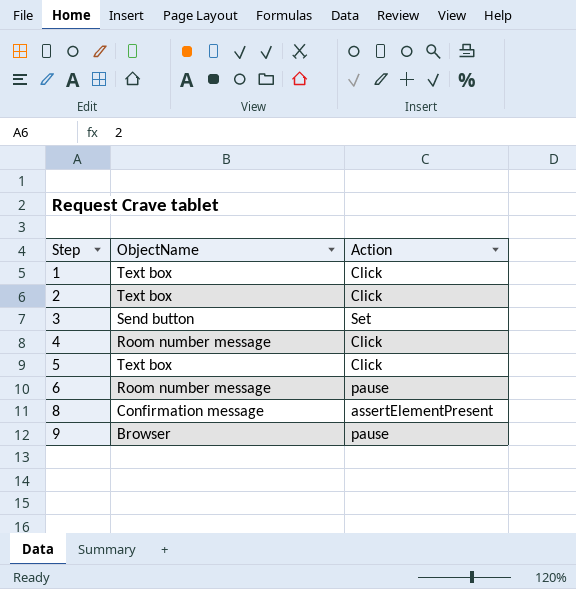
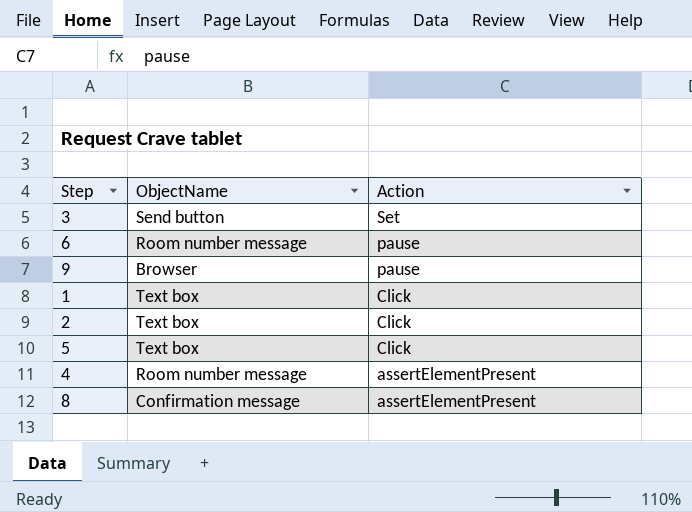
row order: Step ascending -> Action descending
4 | Action: Click -> assertElementPresent

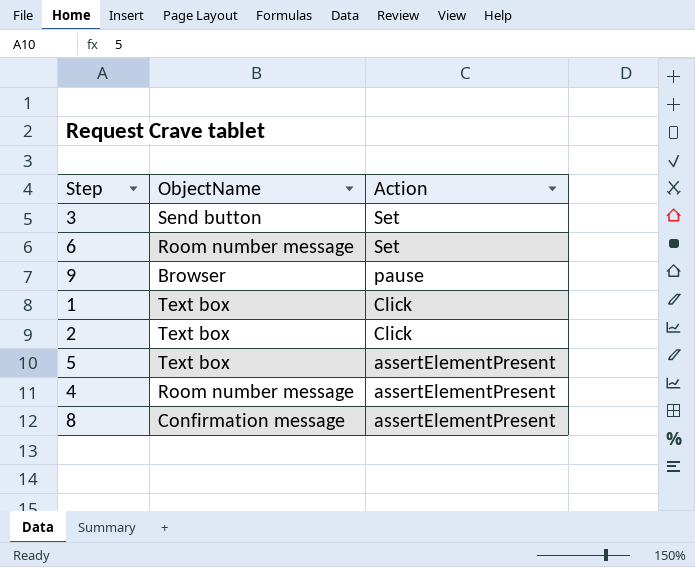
6 | Action: pause -> Set
5 | Action: Click -> assertElementPresent

